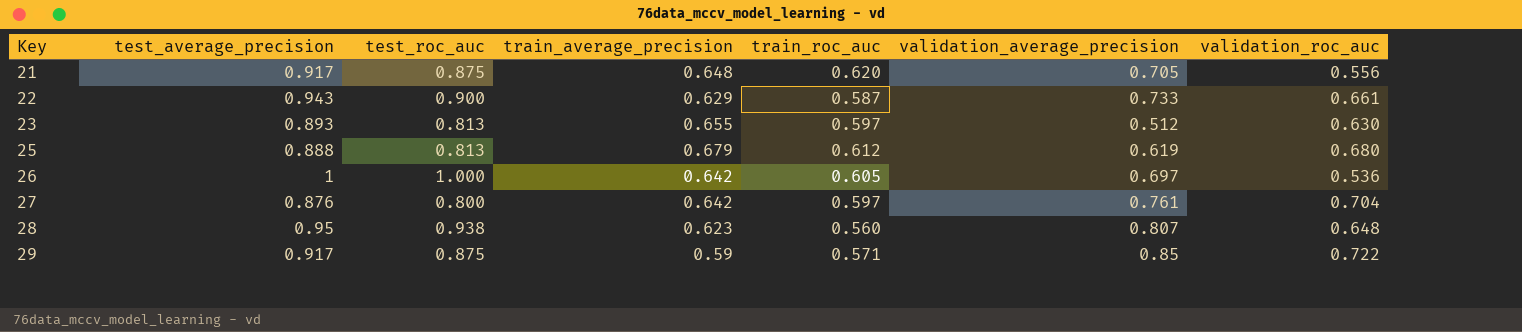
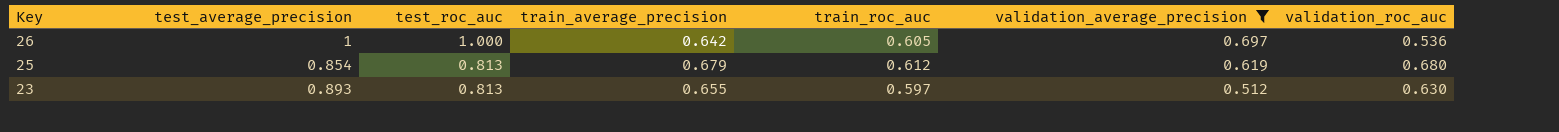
filter: none -> validation_average_precision <= 0.697
row order: Key ascending -> Key descending
25 | test_average_precision: 0.888 -> 0.854

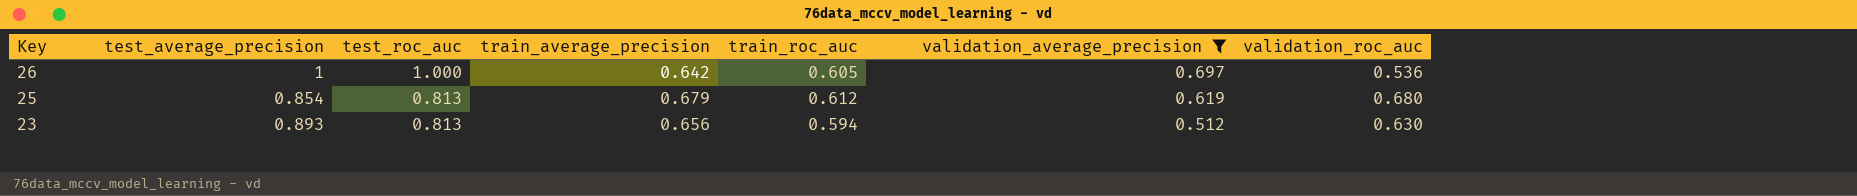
23 | train_average_precision: 0.655 -> 0.656
23 | train_roc_auc: 0.597 -> 0.594

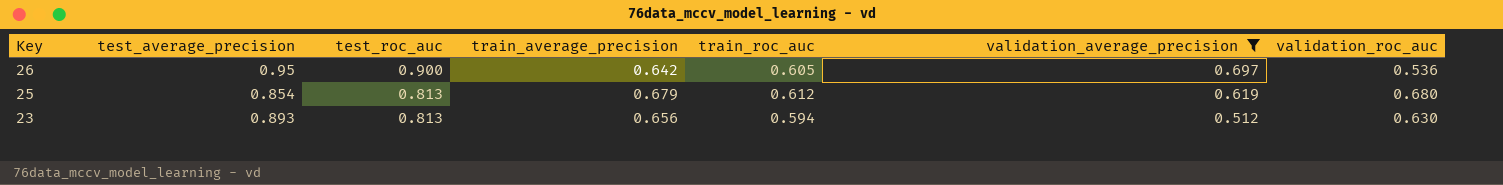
26 | test_average_precision: 1 -> 0.95
26 | test_roc_auc: 1.000 -> 0.900

